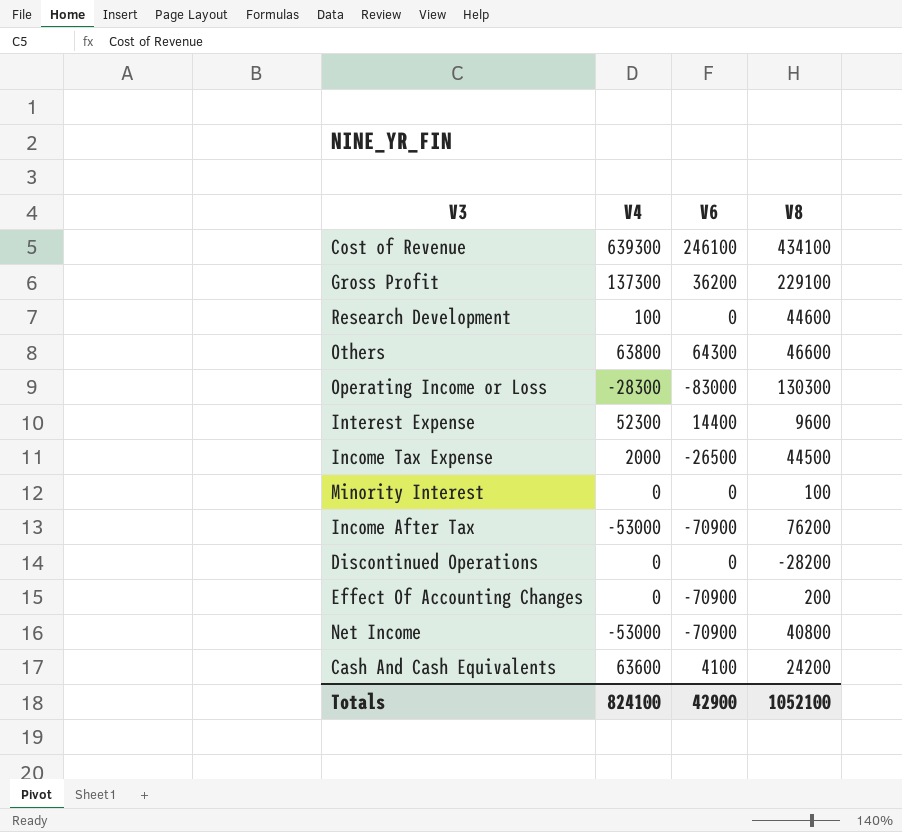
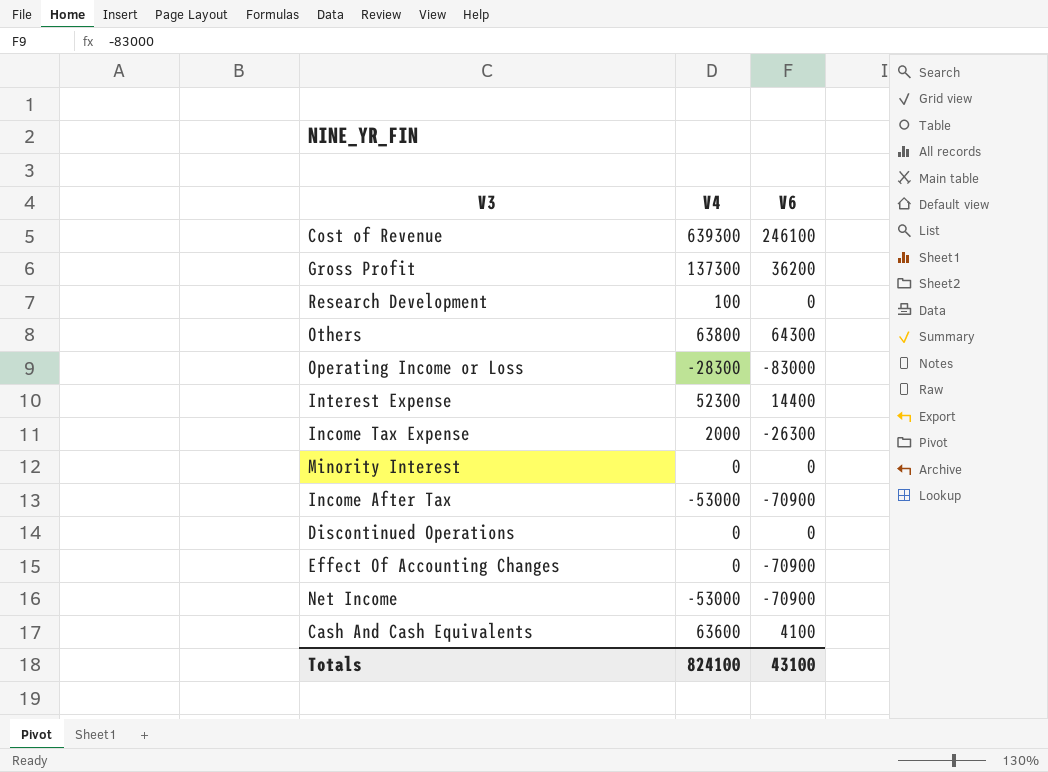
column V8 | position: 4 -> none
Income Tax Expense | V6: -26500 -> -26300
Totals | V6: 42900 -> 43100

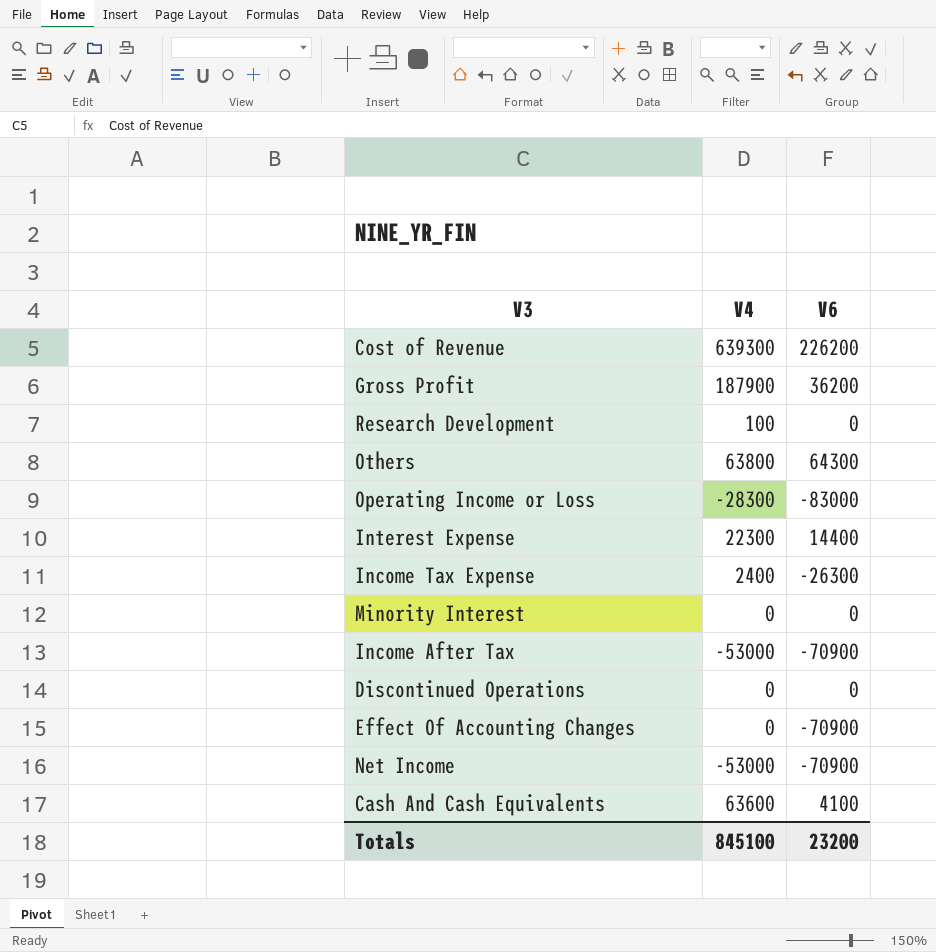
Cost of Revenue | V6: 246100 -> 226200
Gross Profit | V4: 137300 -> 187900
Interest Expense | V4: 52300 -> 22300
Income Tax Expense | V4: 2000 -> 2400
Totals | V4: 824100 -> 845100
Totals | V6: 43100 -> 23200

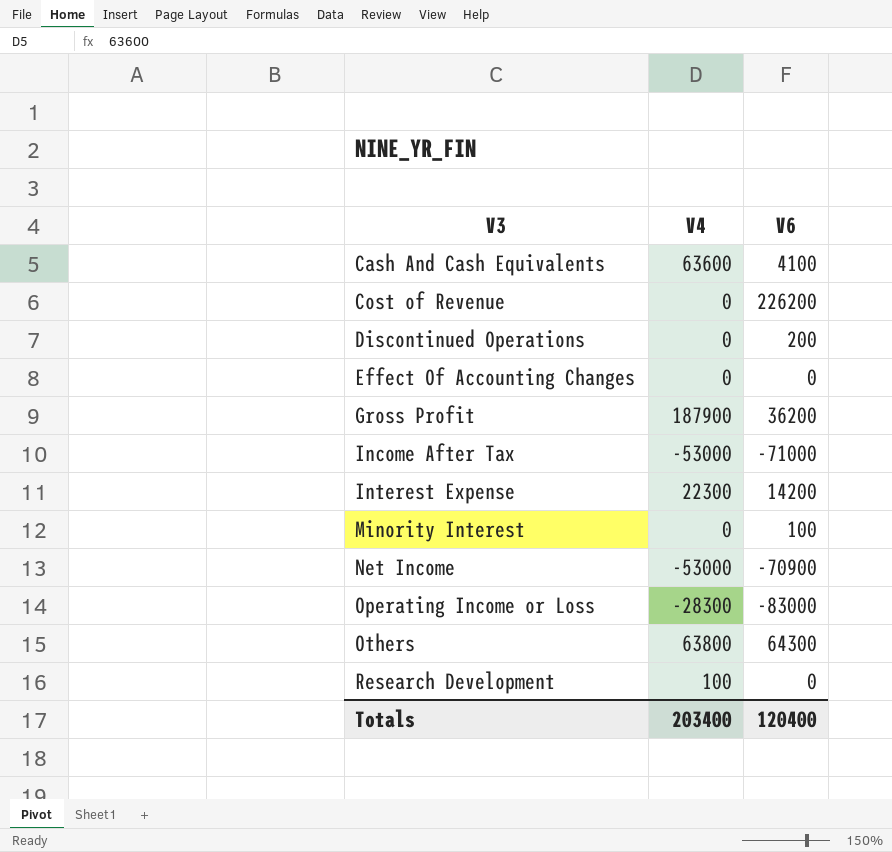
row order: none -> V3 ascending
row Income Tax Expense: 2400 | -26300 -> none
Cost of Revenue | V4: 639300 -> 0
Discontinued Operations | V6: 0 -> 200
Effect Of Accounting Changes | V6: -70900 -> 0
Income After Tax | V6: -70900 -> -71000
Interest Expense | V6: 14400 -> 14200
Minority Interest | V6: 0 -> 100
Totals | V4: 845100 -> 203400
Totals | V6: 23200 -> 120400

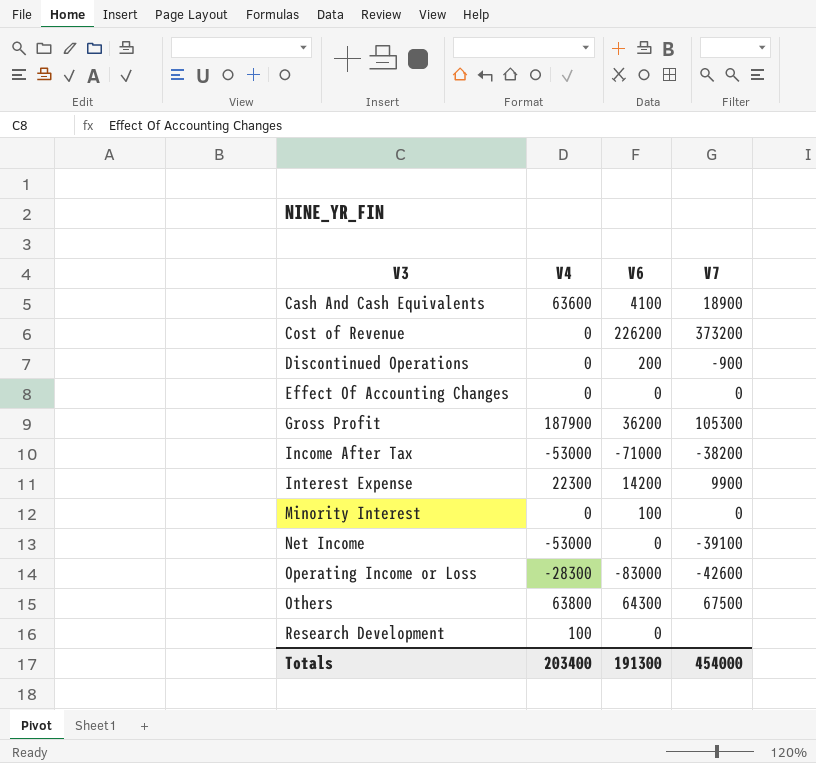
column V7 | position: none -> 4
Net Income | V6: -70900 -> 0
Totals | V6: 120400 -> 191300

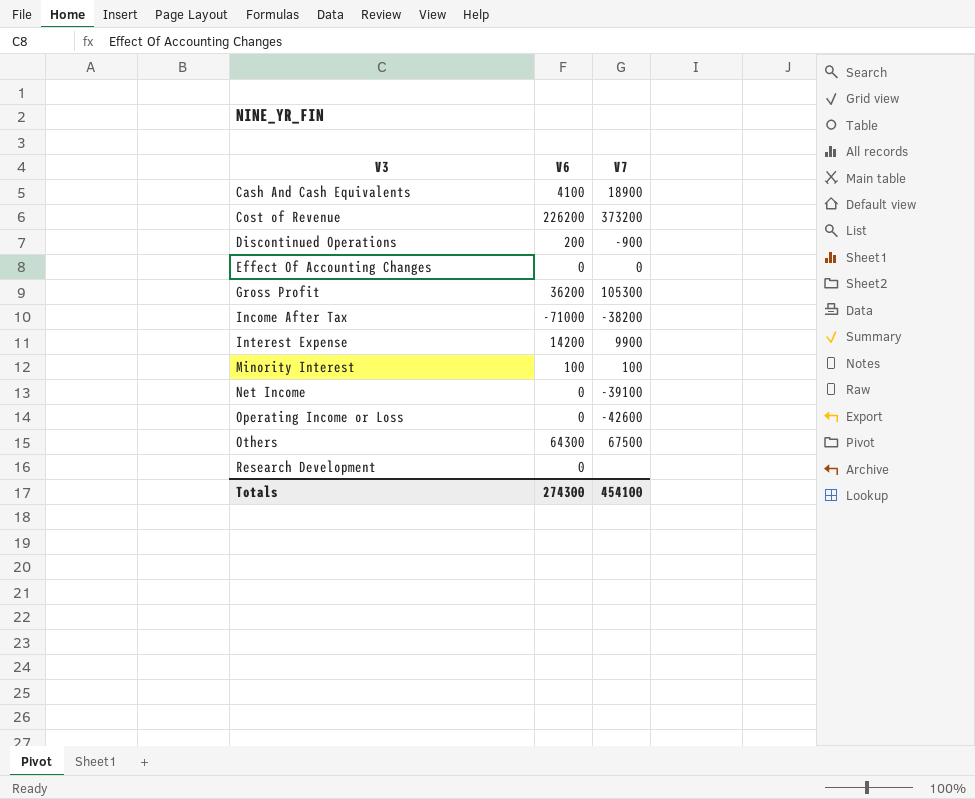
column V4 | position: 2 -> none
Minority Interest | V7: 0 -> 100
Operating Income or Loss | V6: -83000 -> 0
Totals | V6: 191300 -> 274300
Totals | V7: 454000 -> 454100

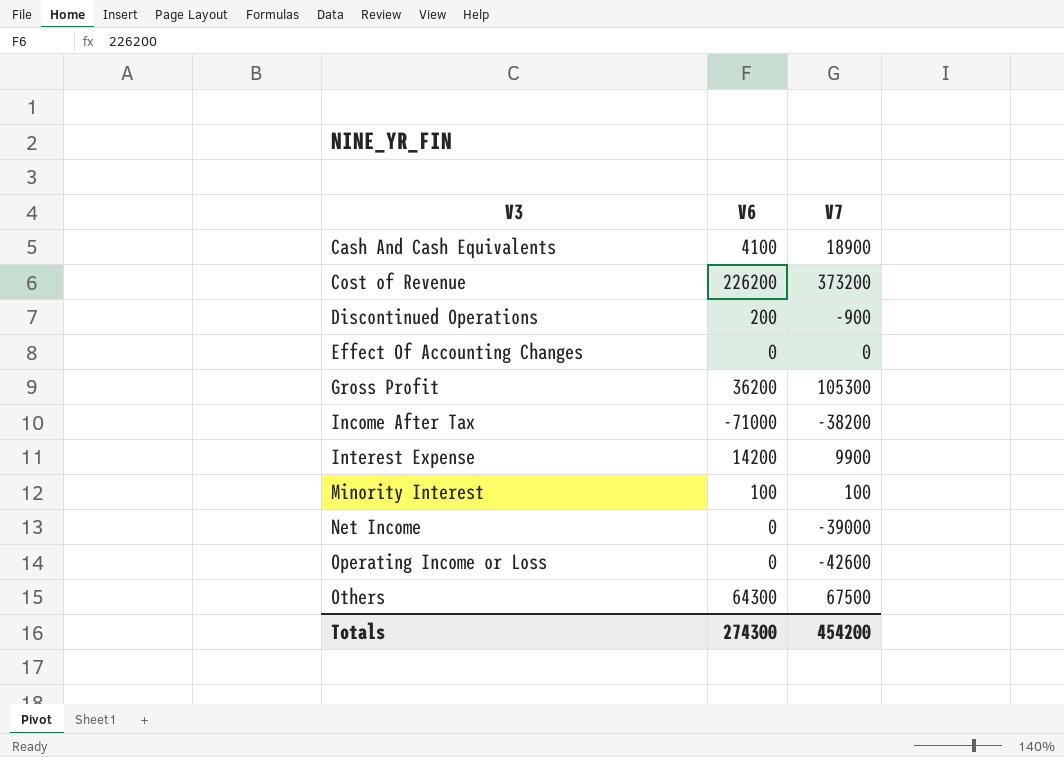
row Research Development: 0 | none -> none
Net Income | V7: -39100 -> -39000
Totals | V7: 454100 -> 454200

